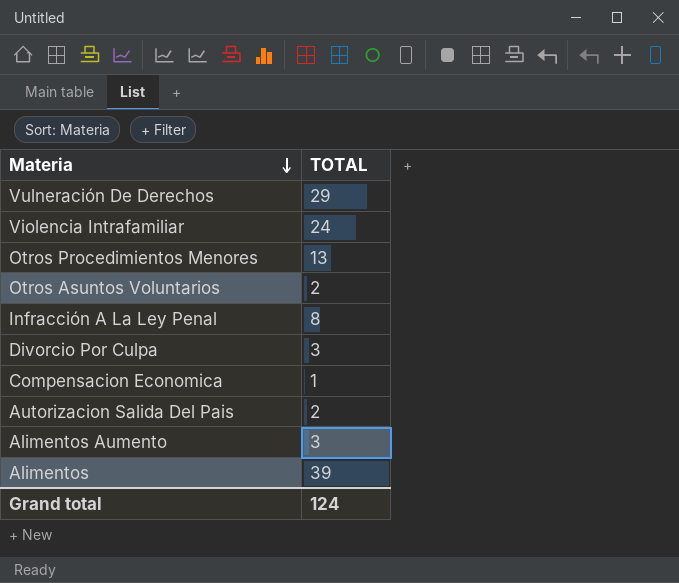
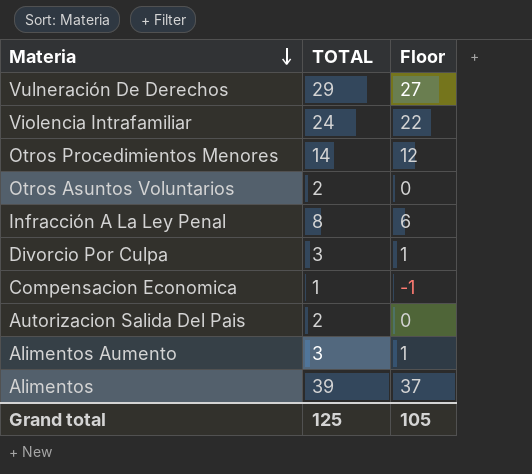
column Floor | formula: none -> [TOTAL] - 2
Otros Procedimientos Menores | TOTAL: 13 -> 14
Grand total | TOTAL: 124 -> 125

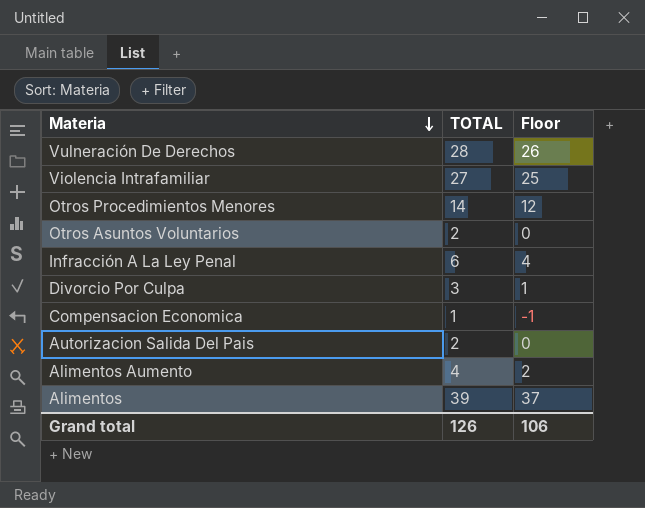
Vulneración De Derechos | TOTAL: 29 -> 28
Vulneración De Derechos | Floor: 27 -> 26
Violencia Intrafamiliar | TOTAL: 24 -> 27
Violencia Intrafamiliar | Floor: 22 -> 25
Infracción A La Ley Penal | TOTAL: 8 -> 6
Infracción A La Ley Penal | Floor: 6 -> 4
Alimentos Aumento | TOTAL: 3 -> 4
Alimentos Aumento | Floor: 1 -> 2
Grand total | TOTAL: 125 -> 126
Grand total | Floor: 105 -> 106

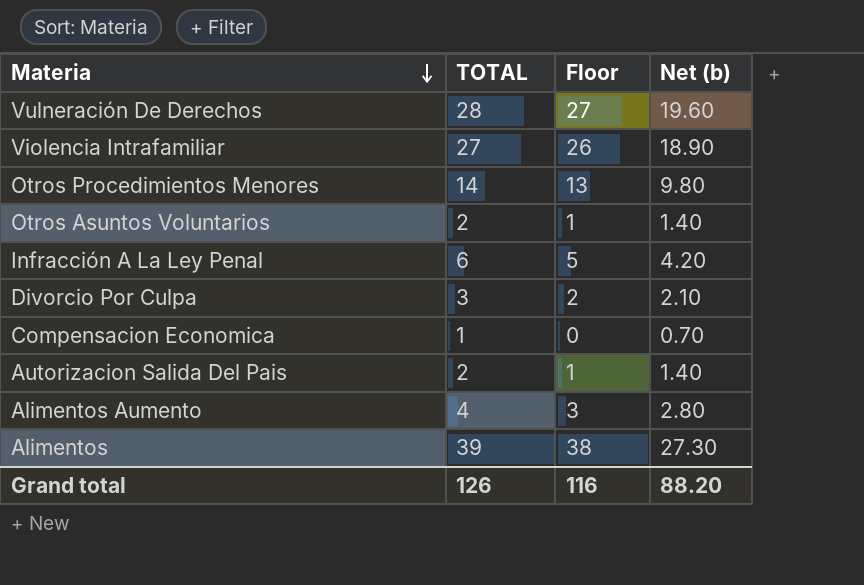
column Floor | formula: [TOTAL] - 2 -> [TOTAL] - 1
column Net (b) | formula: none -> [TOTAL] * 0.7
Grand total | Floor: 106 -> 116

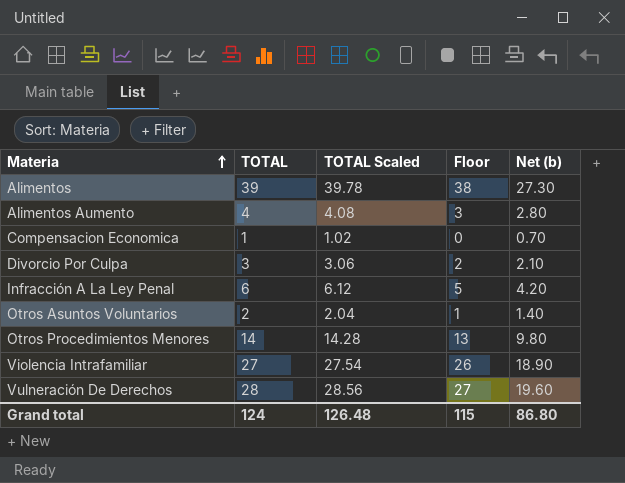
row order: Materia descending -> Materia ascending
column TOTAL Scaled | formula: none -> [TOTAL] * 1.02
row Autorizacion Salida Del Pais: 2 | 1 | 1.40 -> none
Grand total | TOTAL: 126 -> 124
Grand total | Floor: 116 -> 115
Grand total | Net (b): 88.20 -> 86.80

